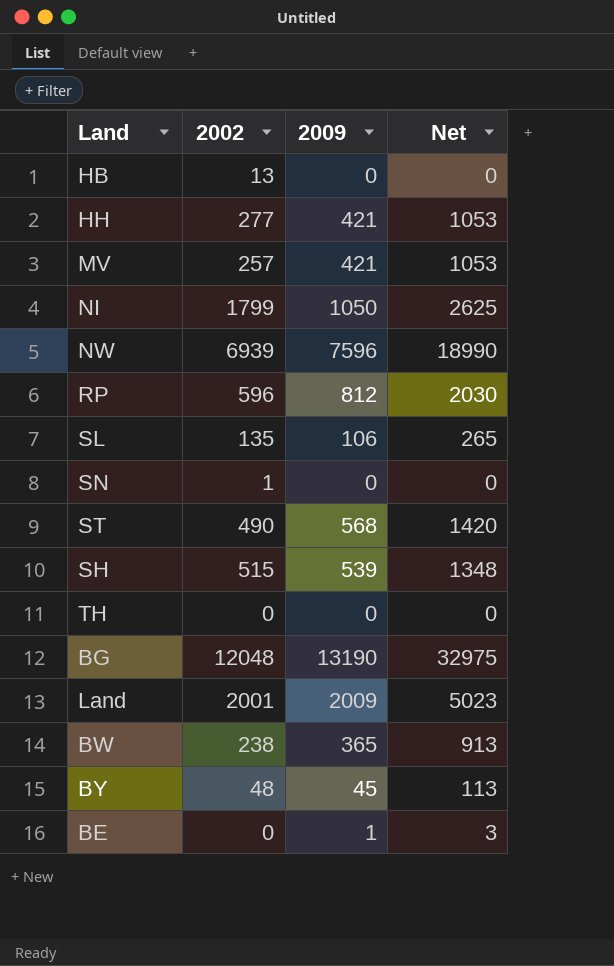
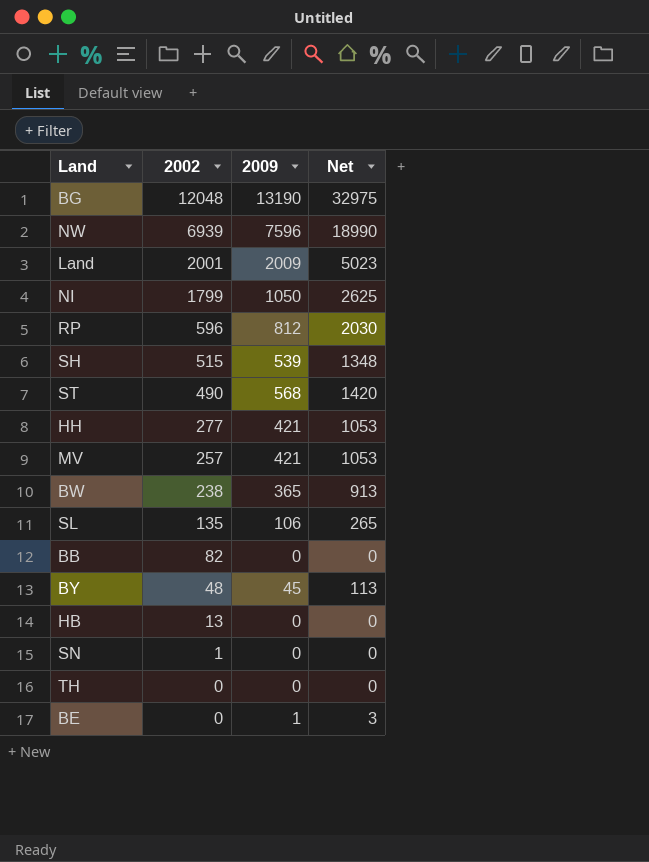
row order: none -> 2002 descending
row BB: none -> 82 | 0 | 0

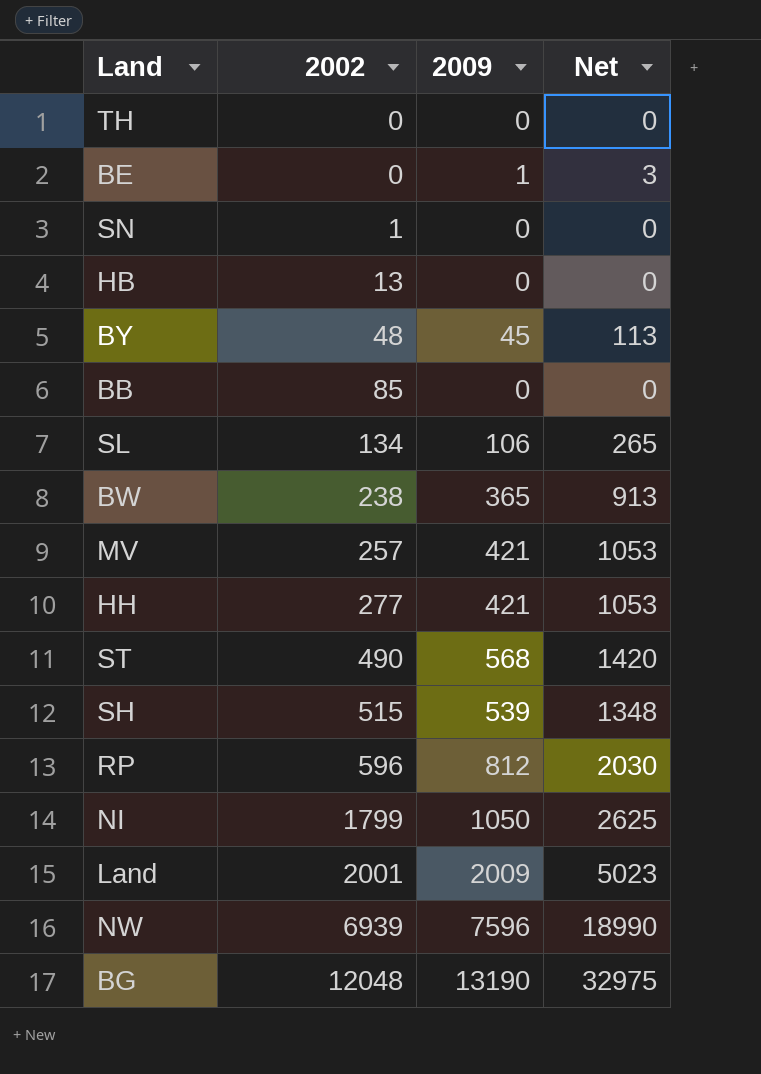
row order: 2002 descending -> 2002 ascending
BB | 2002: 82 -> 85
SL | 2002: 135 -> 134

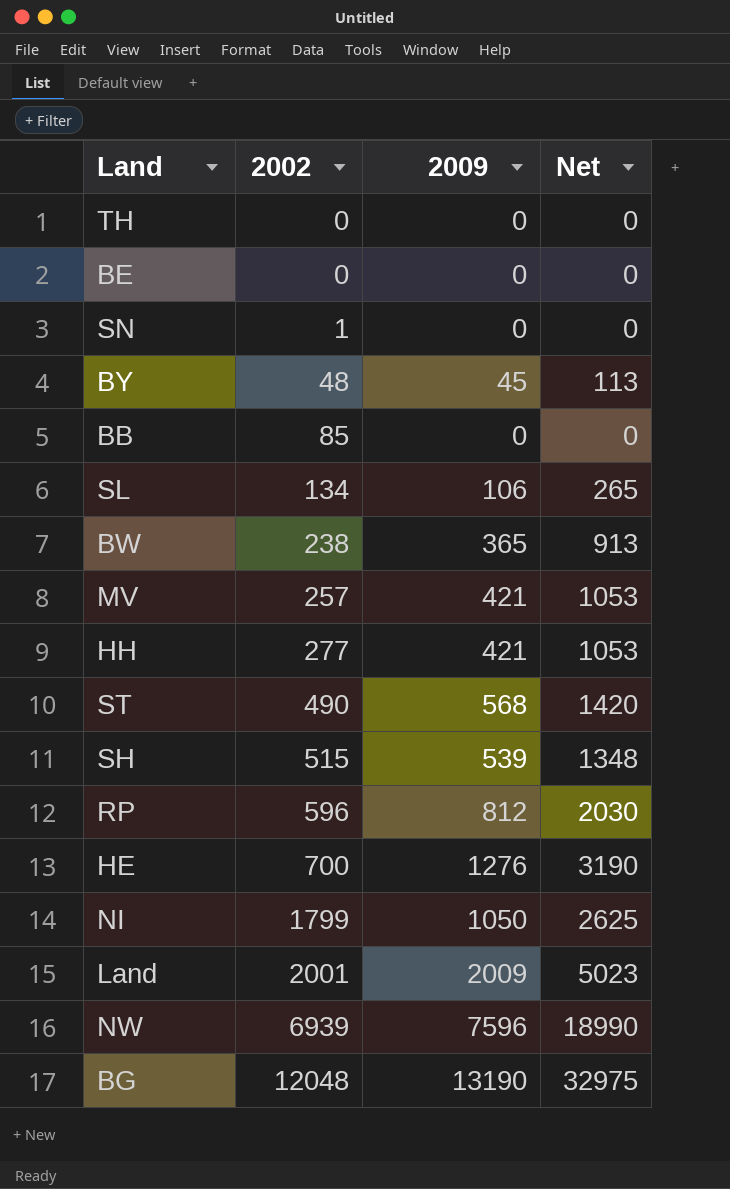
row HB: 13 | 0 | 0 -> none
BE | 2009: 1 -> 0
BE | Net: 3 -> 0
row HE: none -> 700 | 1276 | 3190

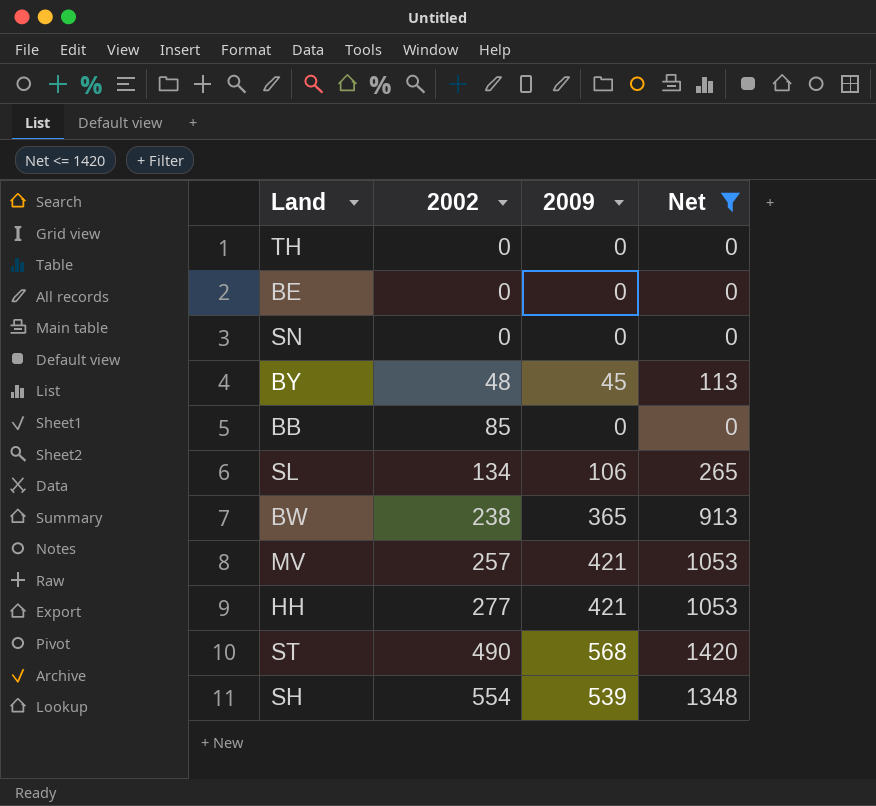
filter: none -> Net <= 1420
SN | 2002: 1 -> 0
SH | 2002: 515 -> 554

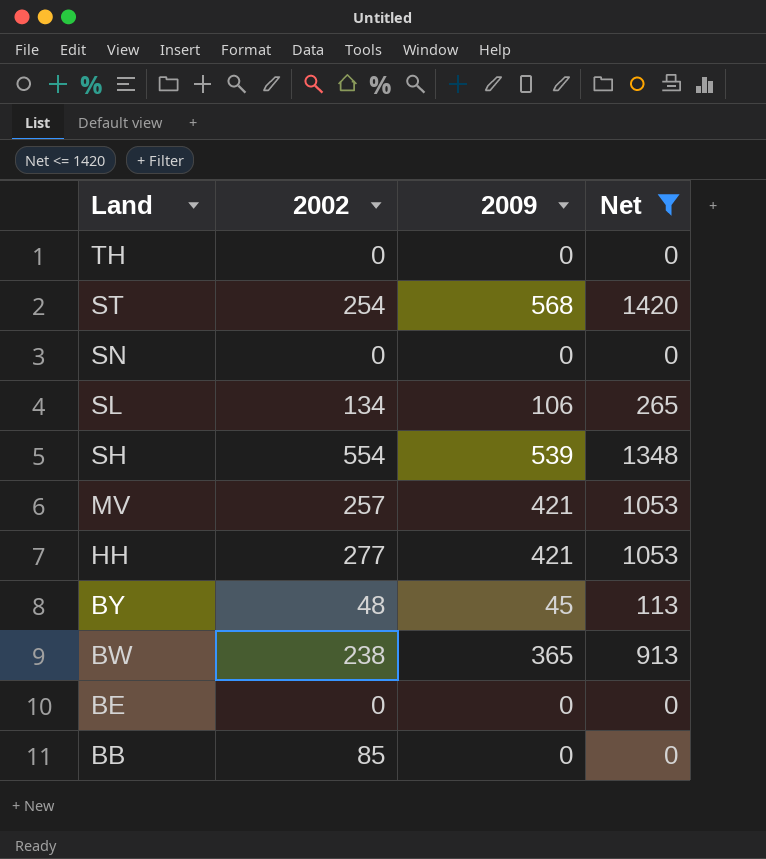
row order: 2002 ascending -> Land descending
ST | 2002: 490 -> 254

